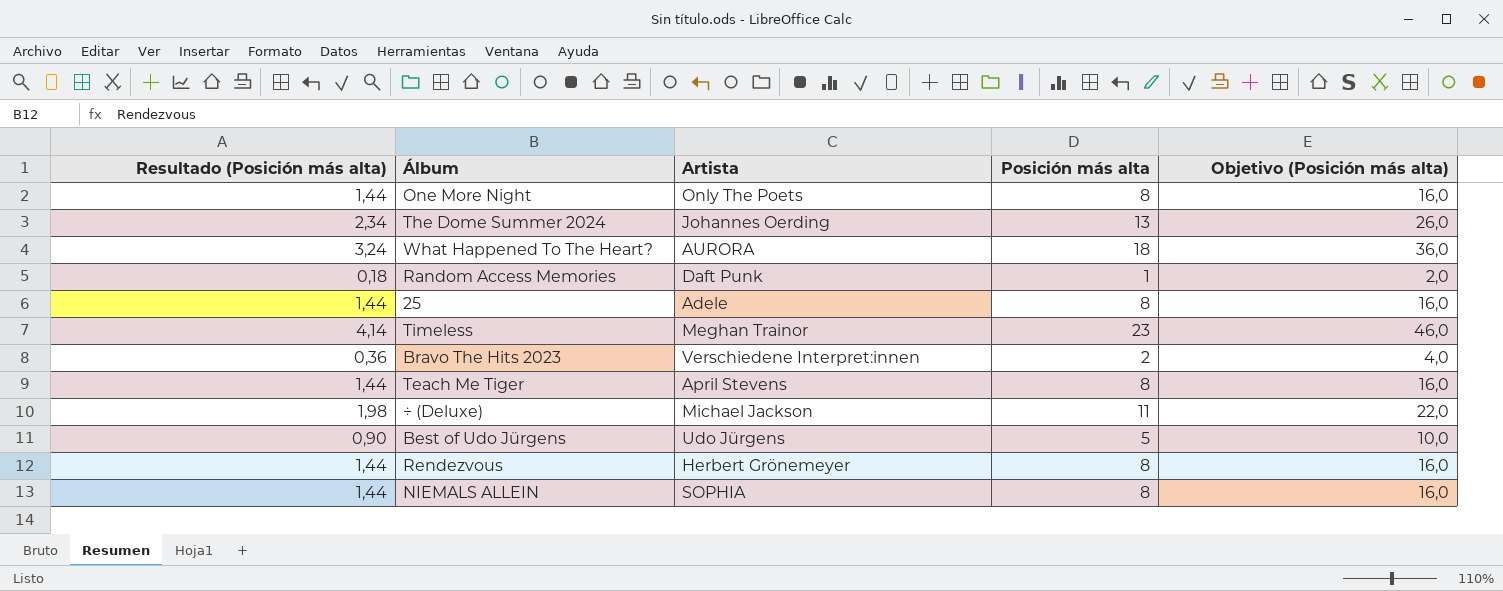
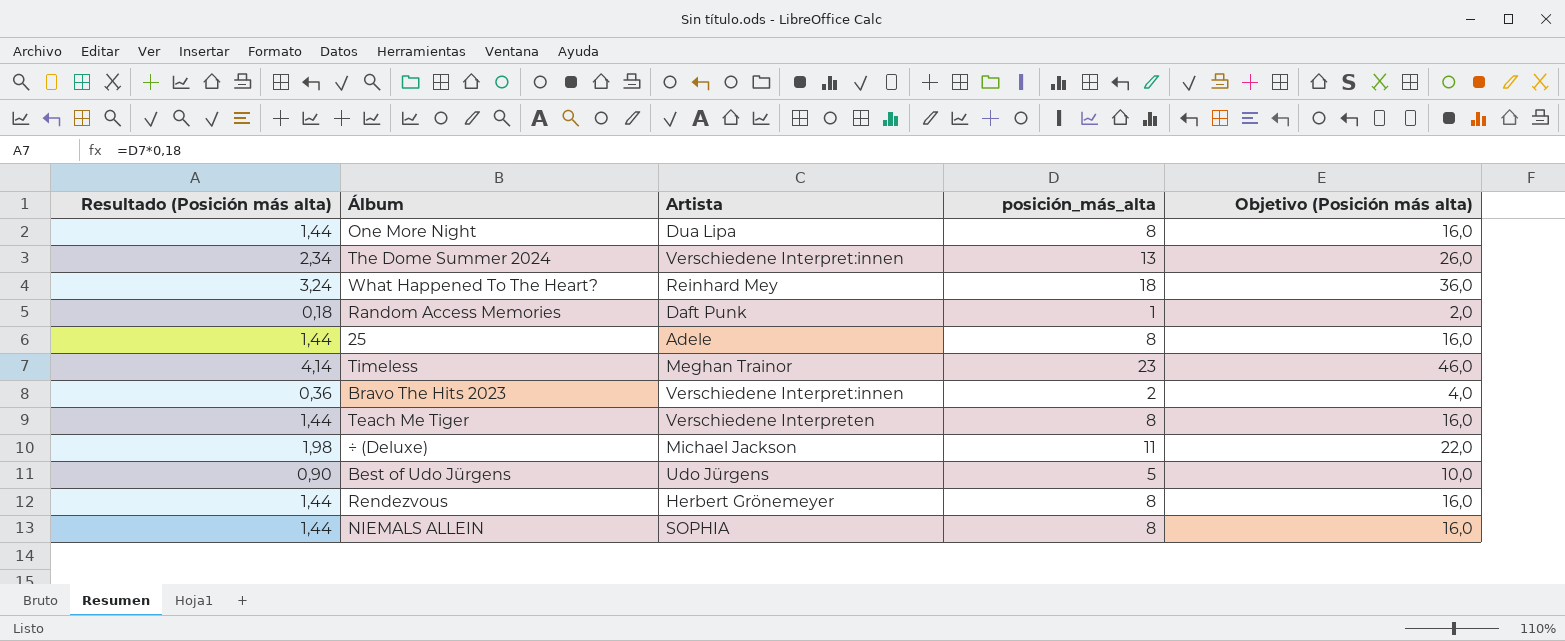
column name: Posición más alta -> posición_más_alta
One More Night | Artista: Only The Poets -> Dua Lipa
The Dome Summer 2024 | Artista: Johannes Oerding -> Verschiedene Interpret:innen
What Happened To The Heart? | Artista: AURORA -> Reinhard Mey
Teach Me Tiger | Artista: April Stevens -> Verschiedene Interpreten

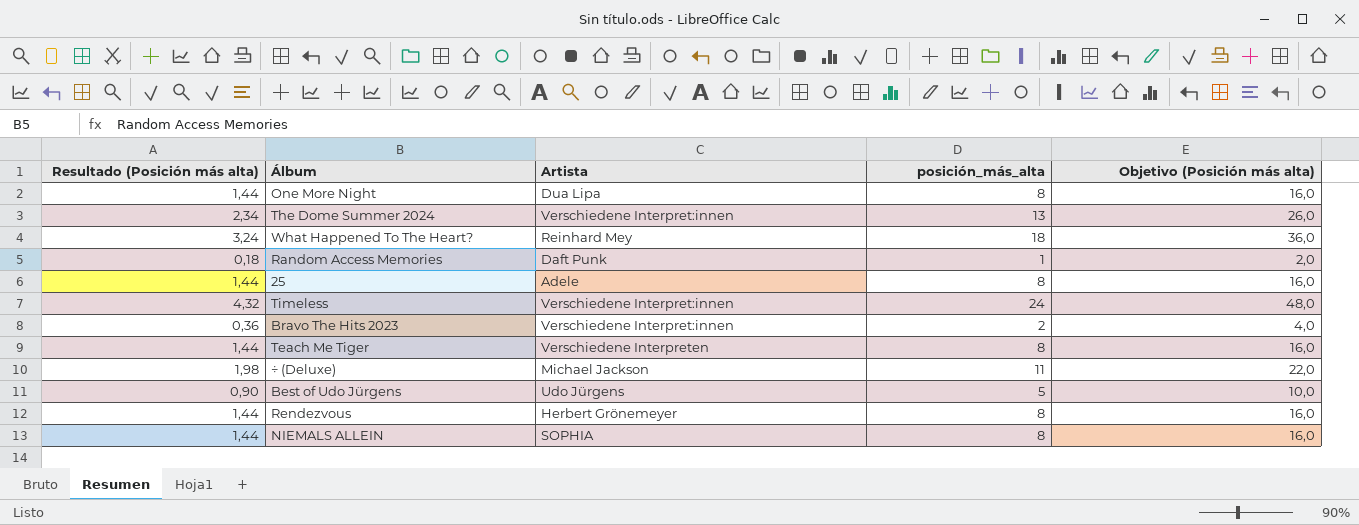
Timeless | Resultado (Posición más alta): 4,14 -> 4,32
Timeless | Artista: Meghan Trainor -> Verschiedene Interpret:innen
Timeless | posición_más_alta: 23 -> 24
Timeless | Objetivo (Posición más alta): 46,0 -> 48,0

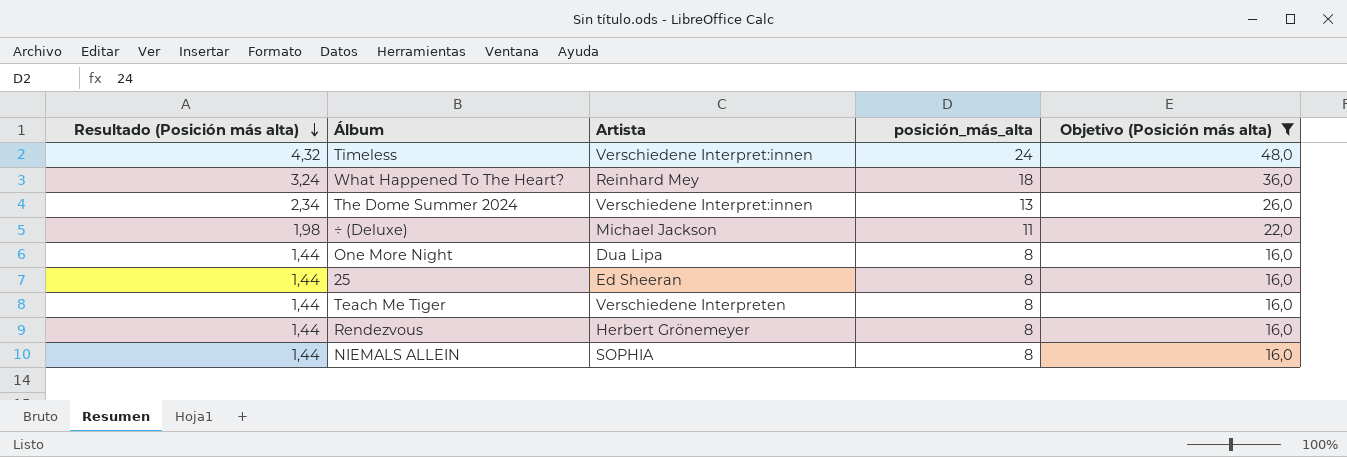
filter: none -> Objetivo (Posición más alta) >= 16,0
row order: none -> Resultado (Posición más alta) descending
25 | Artista: Adele -> Ed Sheeran

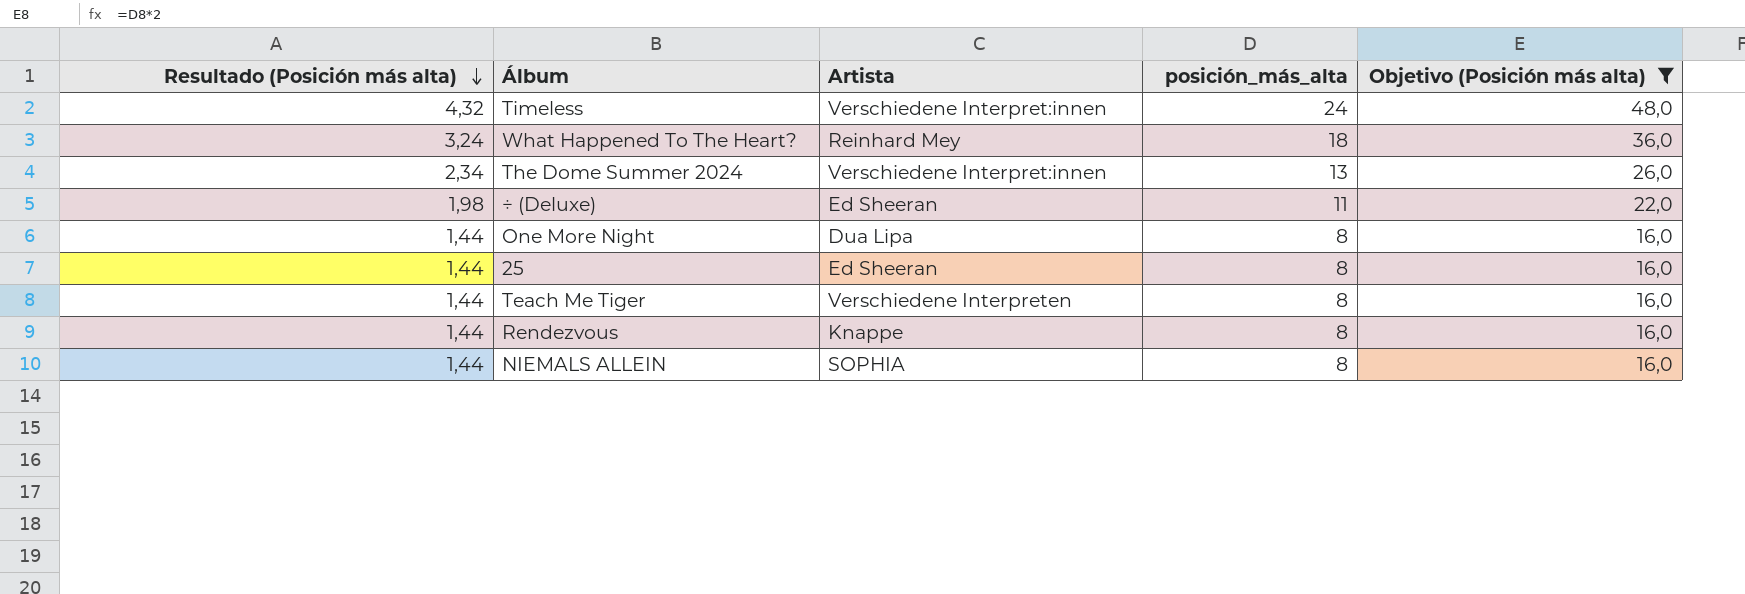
÷ (Deluxe) | Artista: Michael Jackson -> Ed Sheeran
Rendezvous | Artista: Herbert Grönemeyer -> Knappe

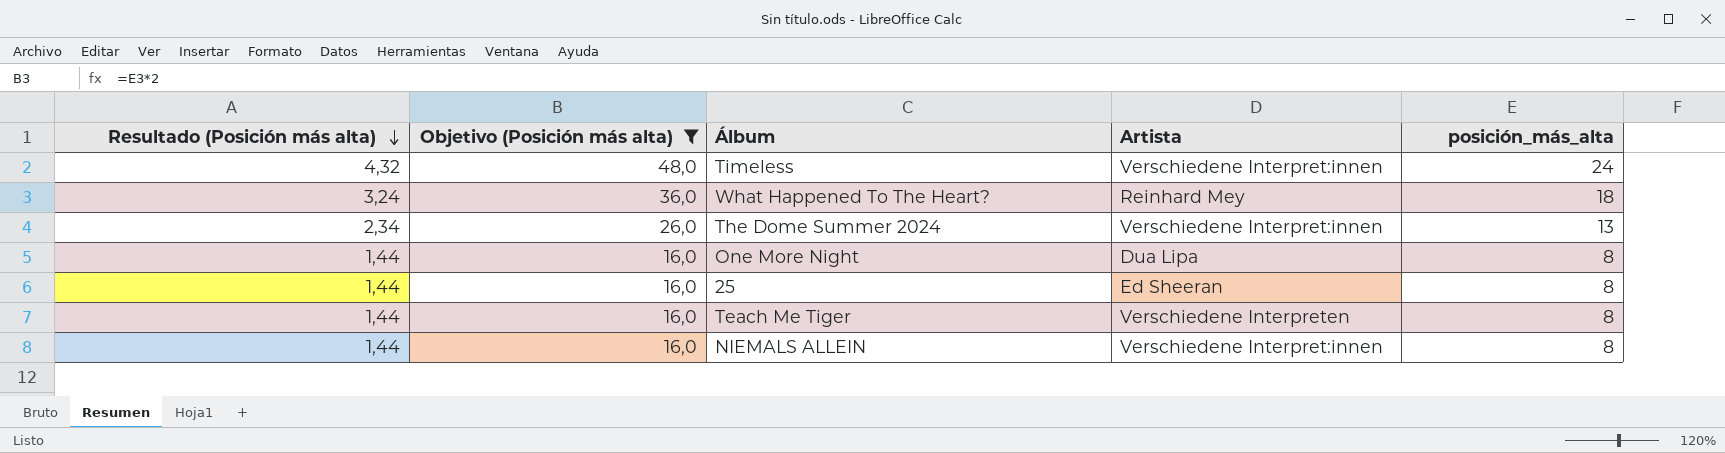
column Objetivo (Posición más alta) | position: 5 -> 2
row ÷ (Deluxe): 1,98 | Ed Sheeran | 11 | 22,0 -> none
row Rendezvous: 1,44 | Knappe | 8 | 16,0 -> none
NIEMALS ALLEIN | Artista: SOPHIA -> Verschiedene Interpret:innen

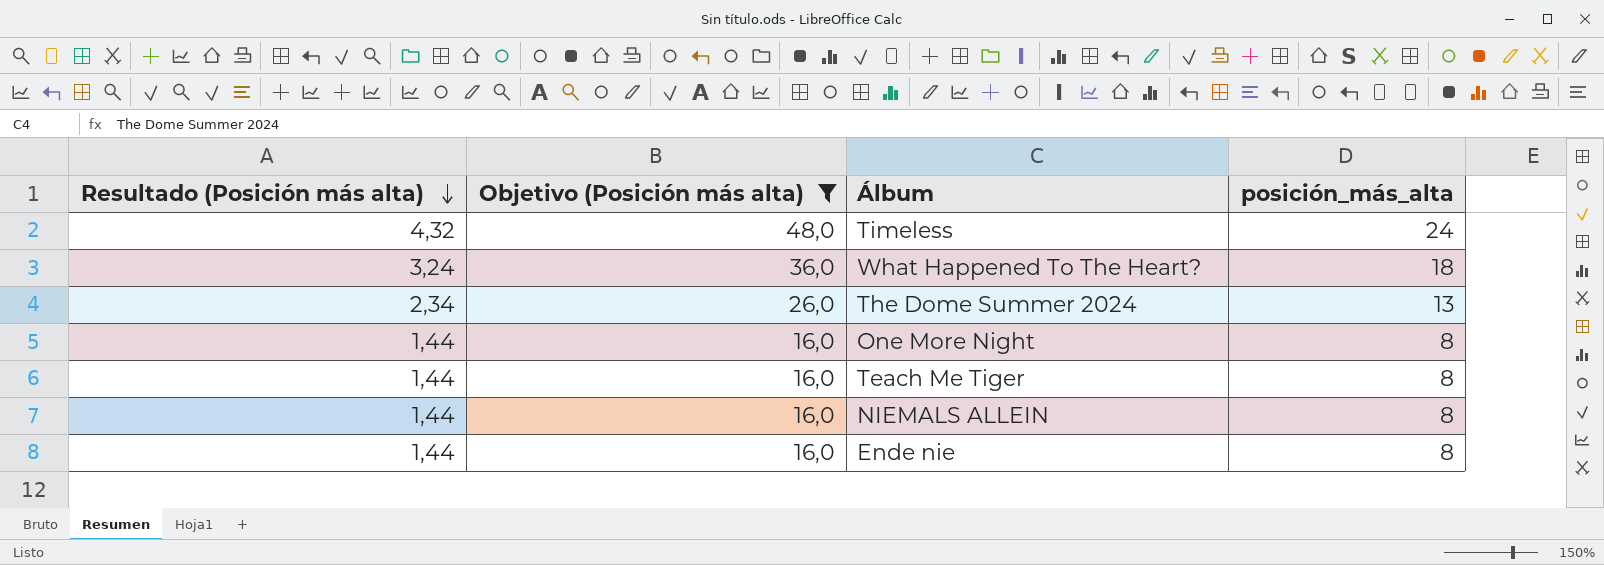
column Artista | position: 4 -> none
row 25: 1,44 | 16,0 | Ed Sheeran | 8 -> none
row Ende nie: none -> 1,44 | 16,0 | 8

